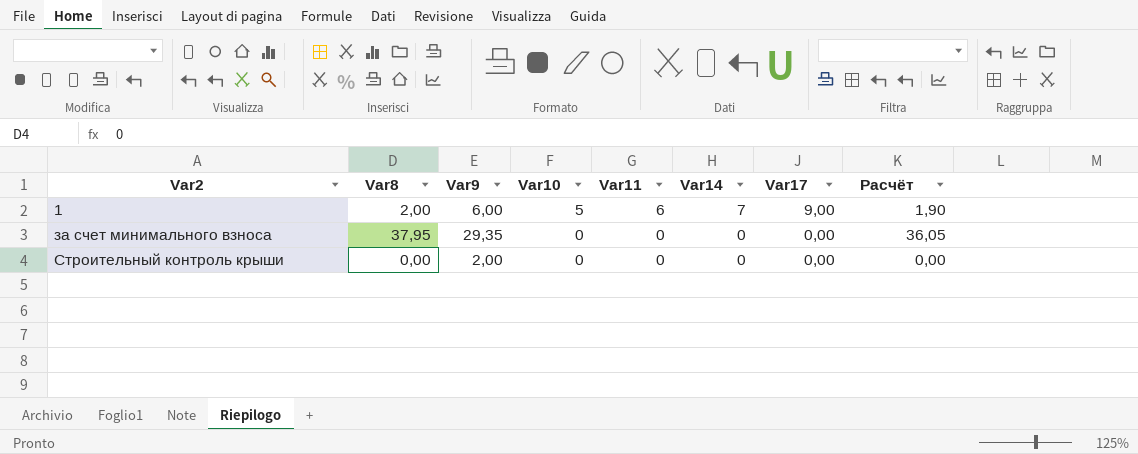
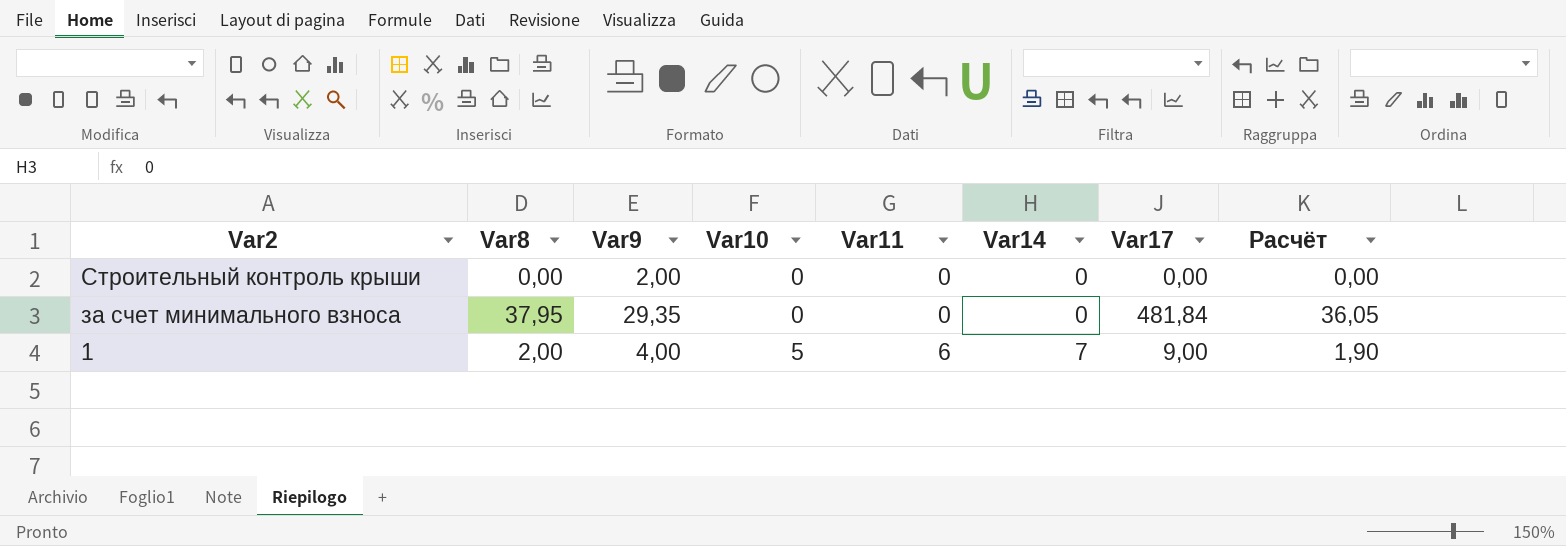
row order: Var2 ascending -> Var2 descending
за счет минимального взноса | Var17: 0,00 -> 481,84
1 | Var9: 6,00 -> 4,00

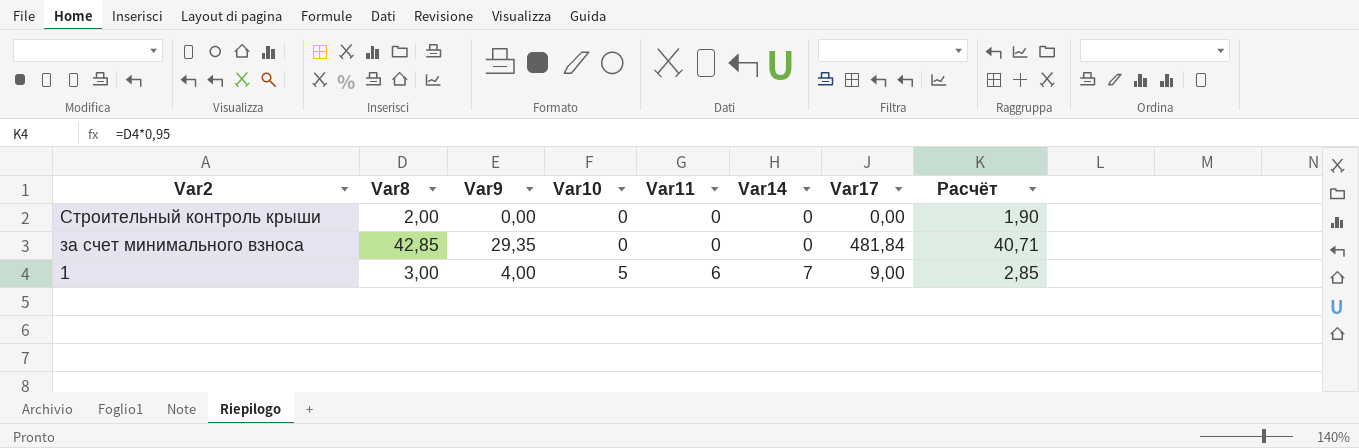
Строительный контроль крыши | Var8: 0,00 -> 2,00
Строительный контроль крыши | Var9: 2,00 -> 0,00
Строительный контроль крыши | Расчёт: 0,00 -> 1,90
за счет минимального взноса | Var8: 37,95 -> 42,85
за счет минимального взноса | Расчёт: 36,05 -> 40,71
1 | Var8: 2,00 -> 3,00
1 | Расчёт: 1,90 -> 2,85

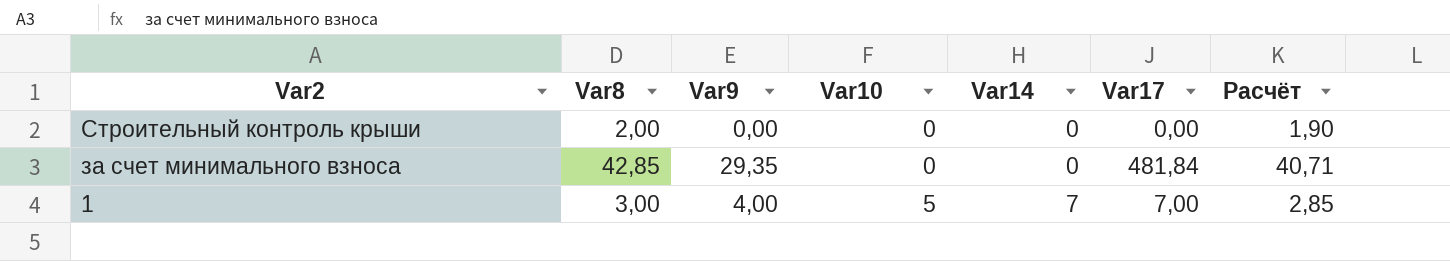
column Var11 | position: 5 -> none
1 | Var17: 9,00 -> 7,00

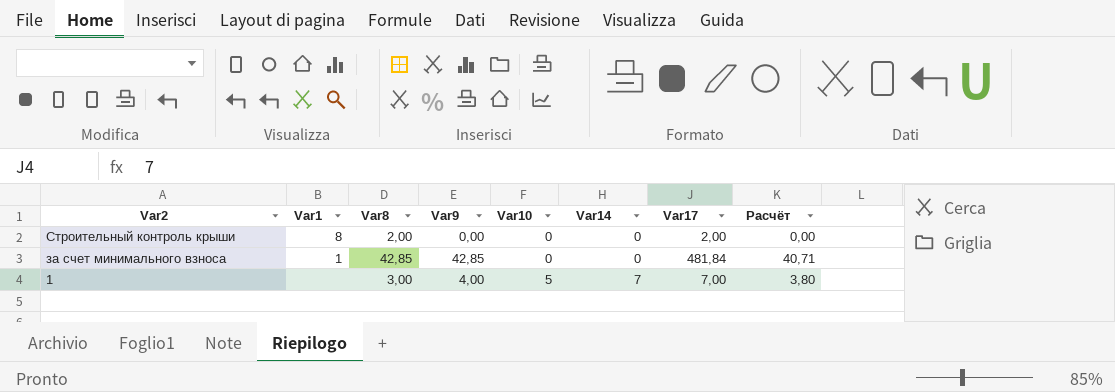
column Var1 | position: none -> 2
column Расчёт | formula: [Var8] * 0,95 -> [Var9] * 0,95
Строительный контроль крыши | Var17: 0,00 -> 2,00
за счет минимального взноса | Var9: 29,35 -> 42,85

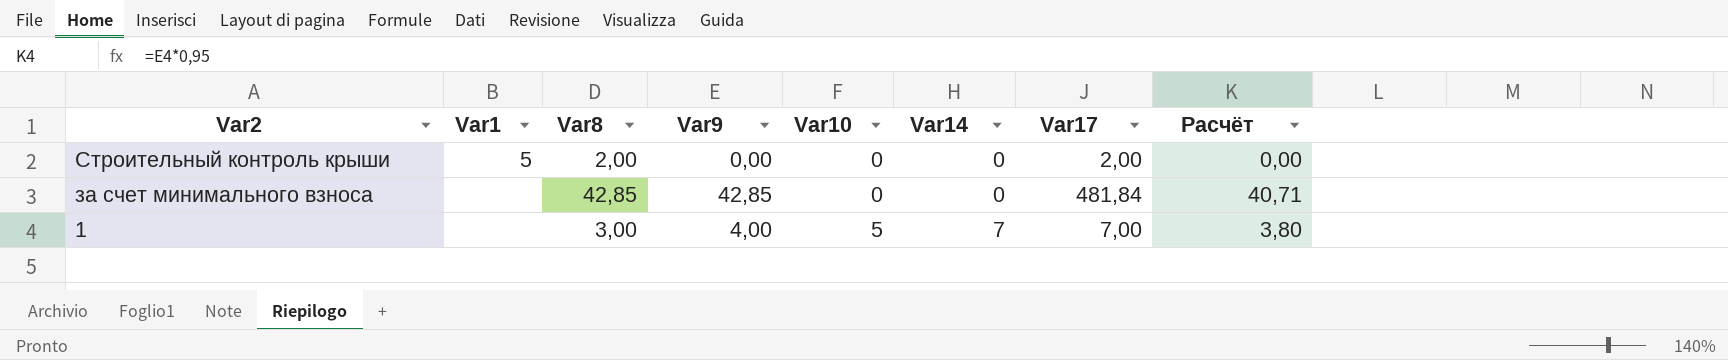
Строительный контроль крыши | Var1: 8 -> 5
за счет минимального взноса | Var1: 1 -> none

